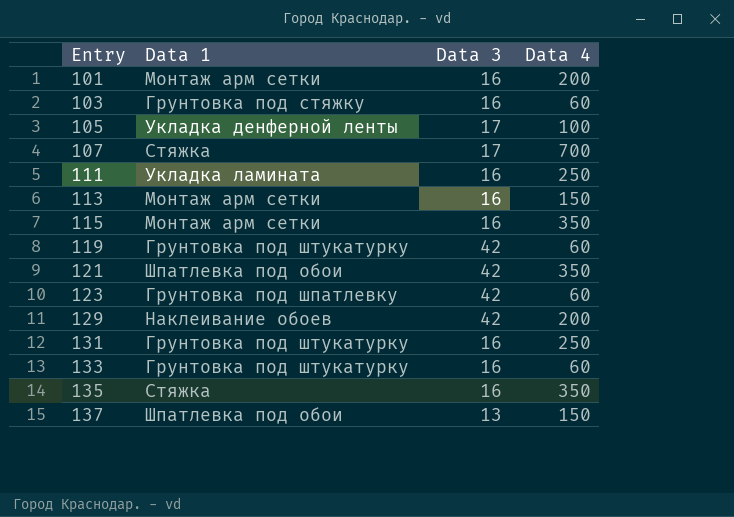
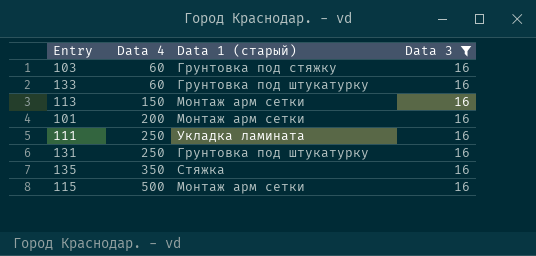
filter: none -> Data 3 = 16
row order: Entry ascending -> Data 4 ascending
column Data 4 | position: 4 -> 2
column name: Data 1 -> Data 1 (старый)
115 | Data 4: 350 -> 500

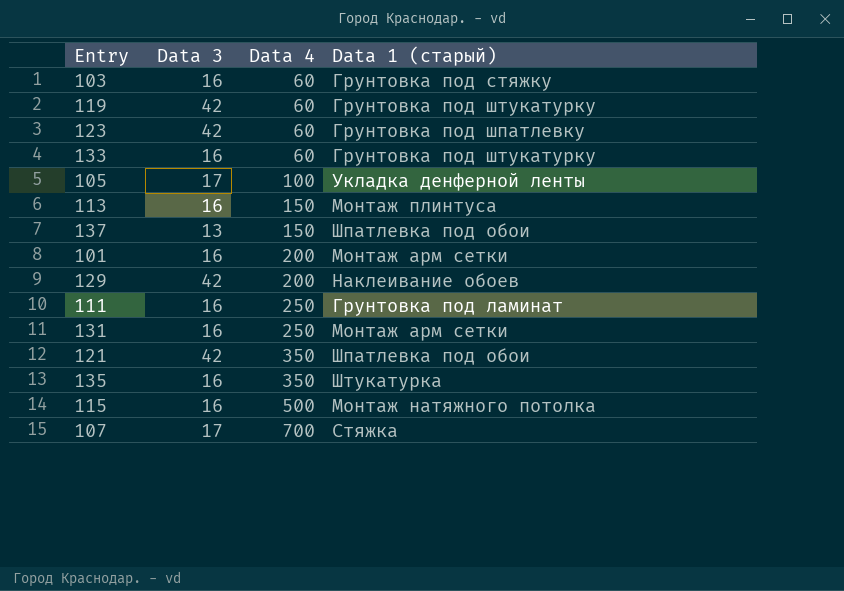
filter: Data 3 = 16 -> none
column Data 3 | position: 4 -> 2
113 | Data 1 (старый): Монтаж арм сетки -> Монтаж плинтуса
111 | Data 1 (старый): Укладка ламината -> Грунтовка под ламинат
131 | Data 1 (старый): Грунтовка под штукатурку -> Монтаж арм сетки
135 | Data 1 (старый): Стяжка -> Штукатурка
115 | Data 1 (старый): Монтаж арм сетки -> Монтаж натяжного потолка

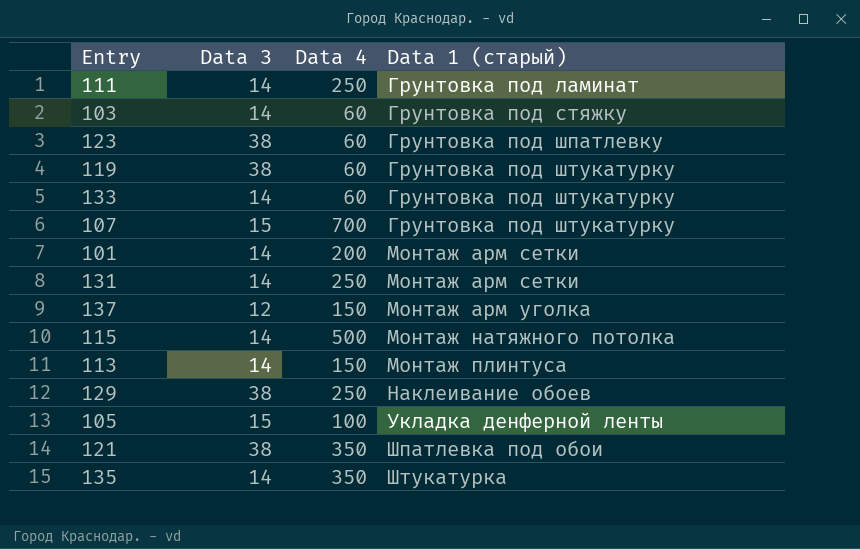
row order: Data 4 ascending -> Data 1 (старый) ascending
111 | Data 3: 16 -> 14
103 | Data 3: 16 -> 14
123 | Data 3: 42 -> 38
119 | Data 3: 42 -> 38
133 | Data 3: 16 -> 14
107 | Data 3: 17 -> 15
107 | Data 1 (старый): Стяжка -> Грунтовка под штукатурку
101 | Data 3: 16 -> 14
131 | Data 3: 16 -> 14
137 | Data 3: 13 -> 12
137 | Data 1 (старый): Шпатлевка под обои -> Монтаж арм уголка
115 | Data 3: 16 -> 14
113 | Data 3: 16 -> 14
129 | Data 3: 42 -> 38
129 | Data 4: 200 -> 250
105 | Data 3: 17 -> 15
121 | Data 3: 42 -> 38
135 | Data 3: 16 -> 14

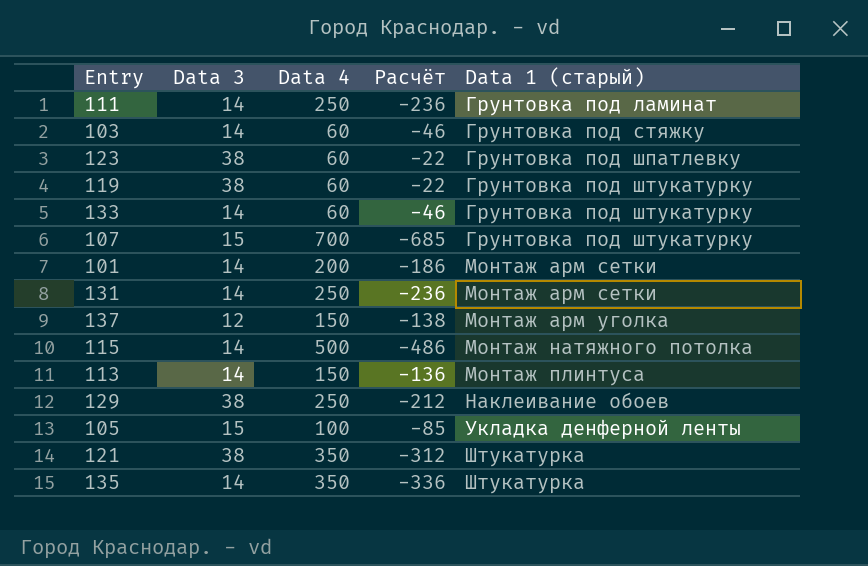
column Расчёт | formula: none -> [Data 3] - [Data 4]
121 | Data 1 (старый): Шпатлевка под обои -> Штукатурка

